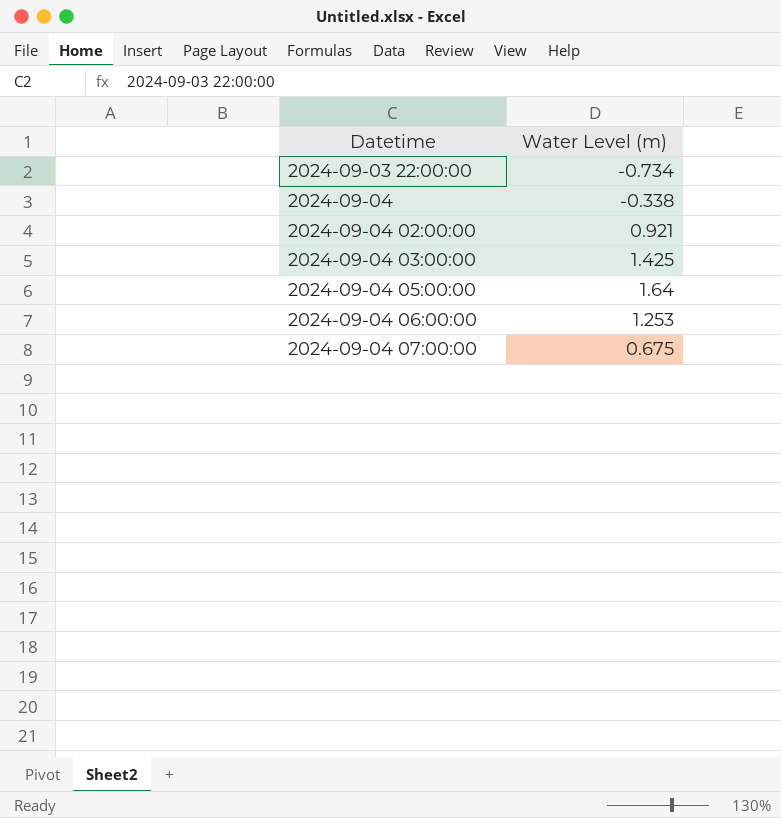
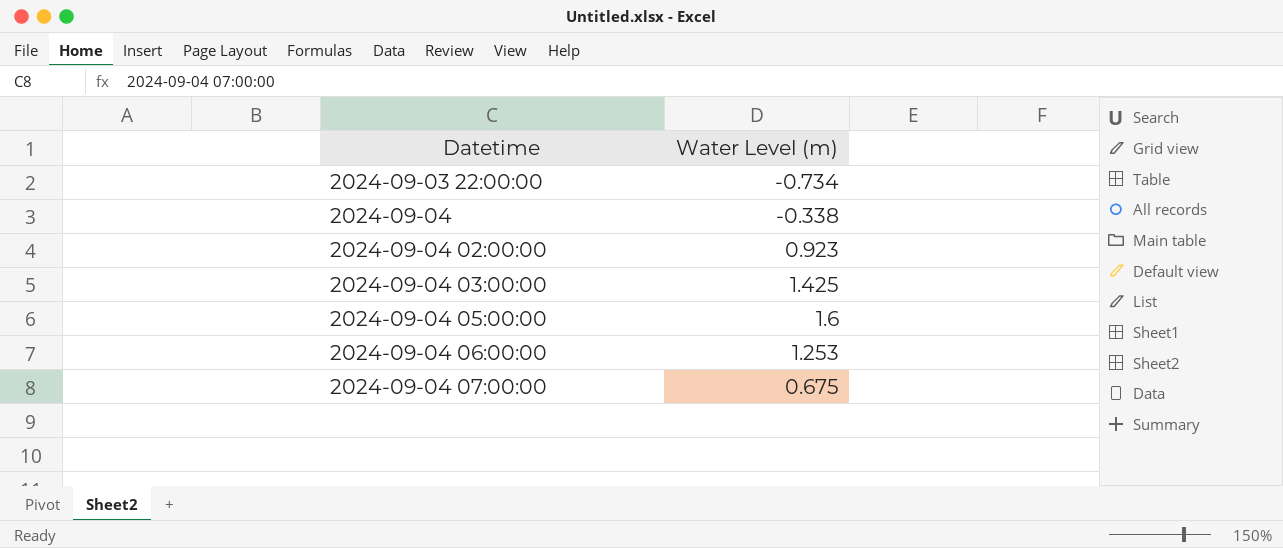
2024-09-04 02:00:00 | Water Level (m): 0.921 -> 0.923
2024-09-04 05:00:00 | Water Level (m): 1.64 -> 1.6

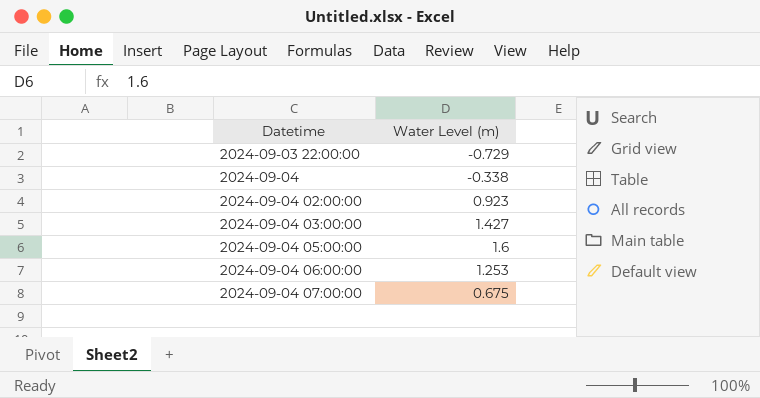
2024-09-03 22:00:00 | Water Level (m): -0.734 -> -0.729
2024-09-04 03:00:00 | Water Level (m): 1.425 -> 1.427

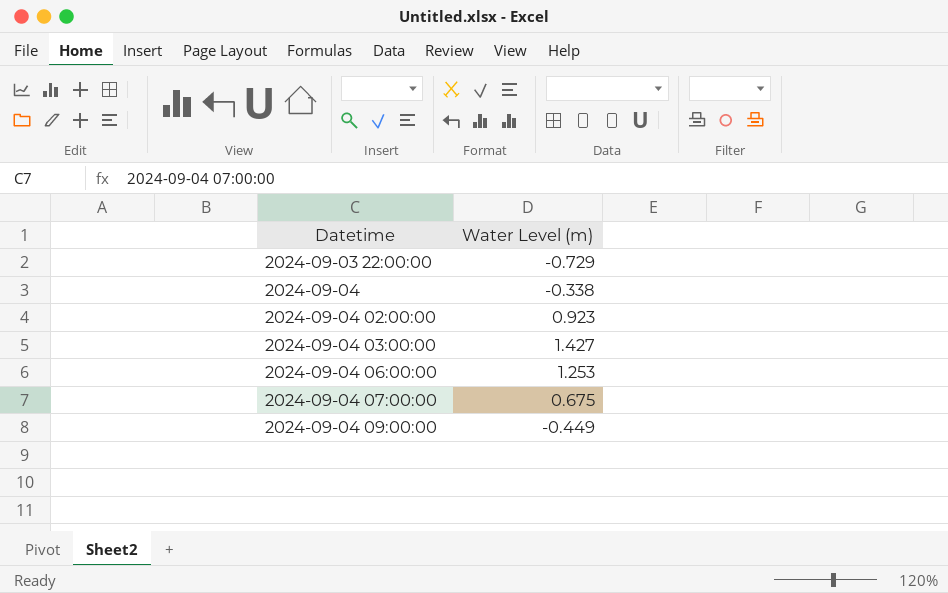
row 2024-09-04 05:00:00: 1.6 -> none
row 2024-09-04 09:00:00: none -> -0.449

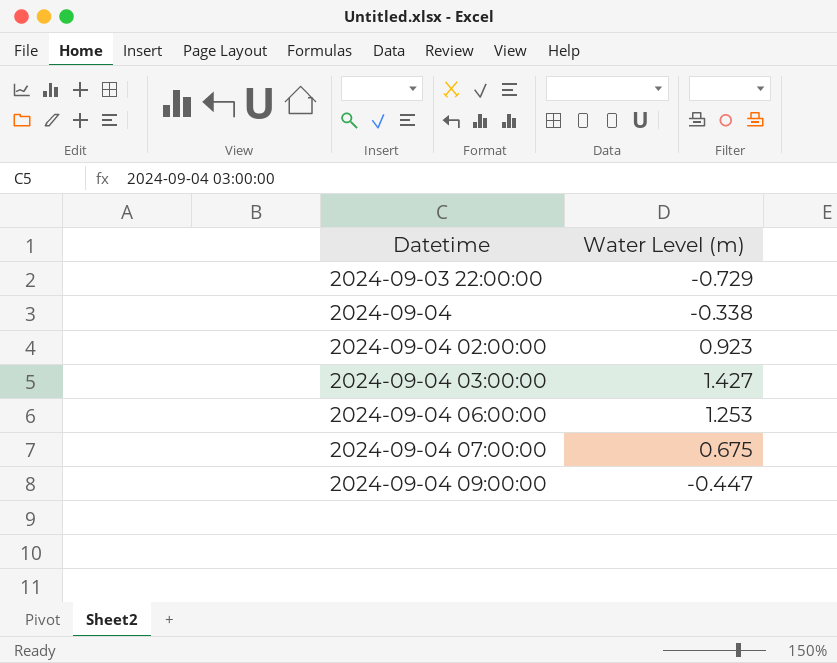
2024-09-04 09:00:00 | Water Level (m): -0.449 -> -0.447

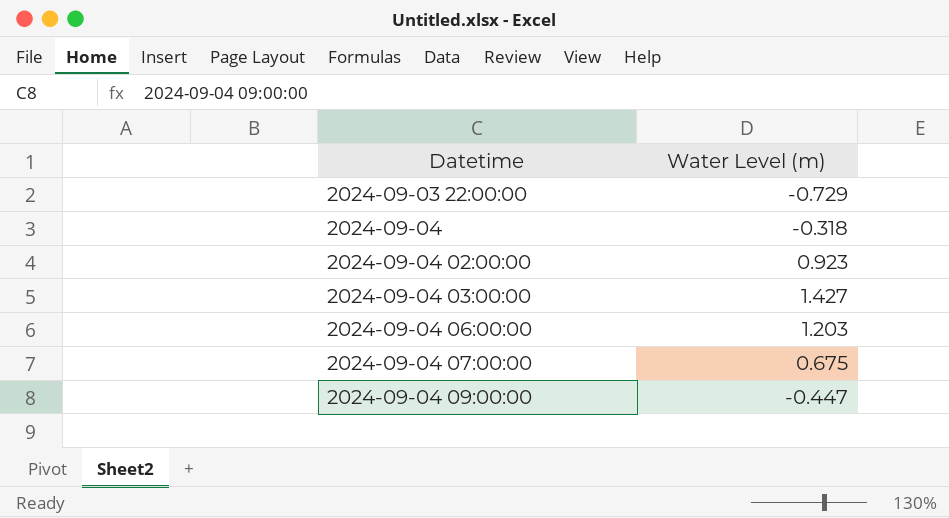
2024-09-04 | Water Level (m): -0.338 -> -0.318
2024-09-04 06:00:00 | Water Level (m): 1.253 -> 1.203

